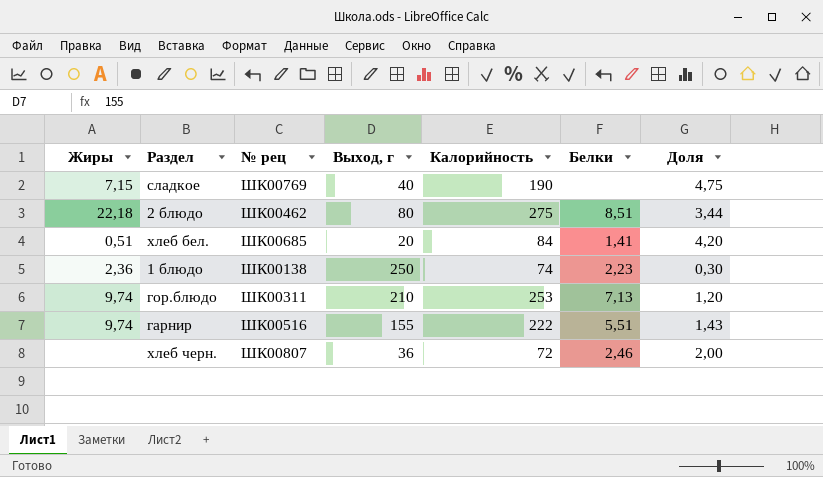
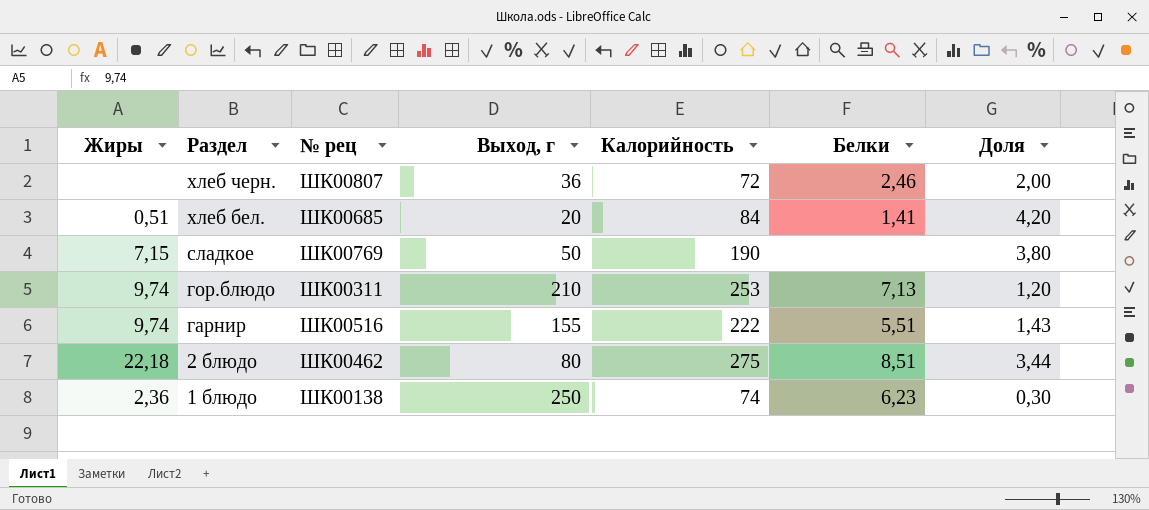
row order: none -> Раздел descending
сладкое | Выход, г: 40 -> 50
сладкое | Доля: 4,75 -> 3,80
1 блюдо | Белки: 2,23 -> 6,23

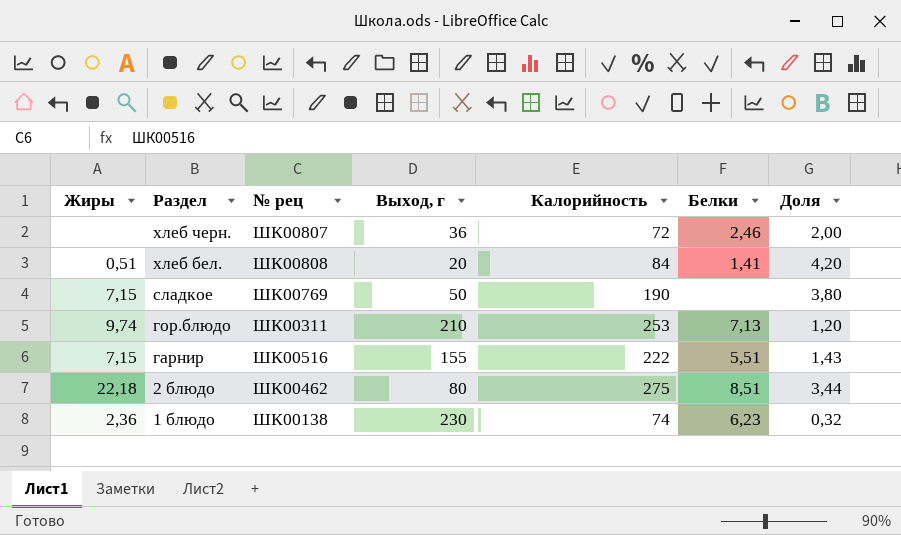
хлеб бел. | № рец: ШК00685 -> ШК00808
гарнир | Жиры: 9,74 -> 7,15
1 блюдо | Выход, г: 250 -> 230
1 блюдо | Доля: 0,30 -> 0,32

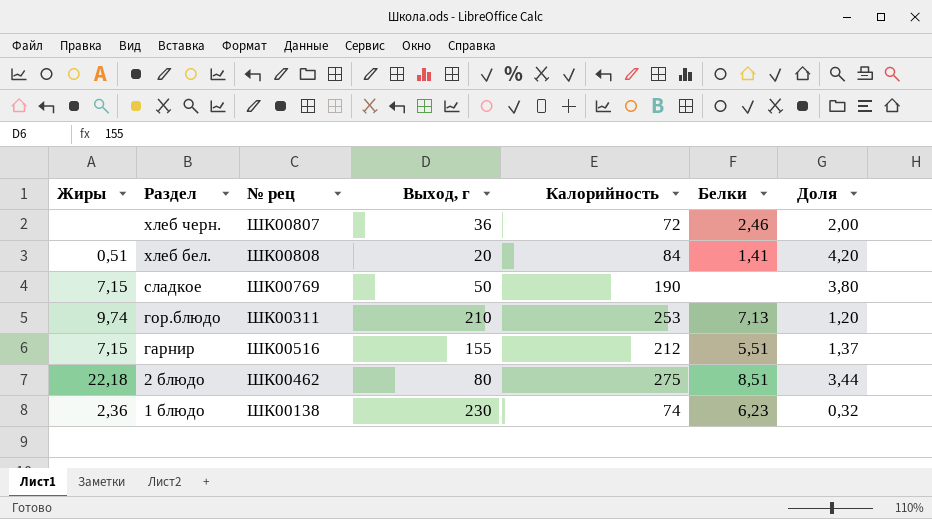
гарнир | Калорийность: 222 -> 212
гарнир | Доля: 1,43 -> 1,37

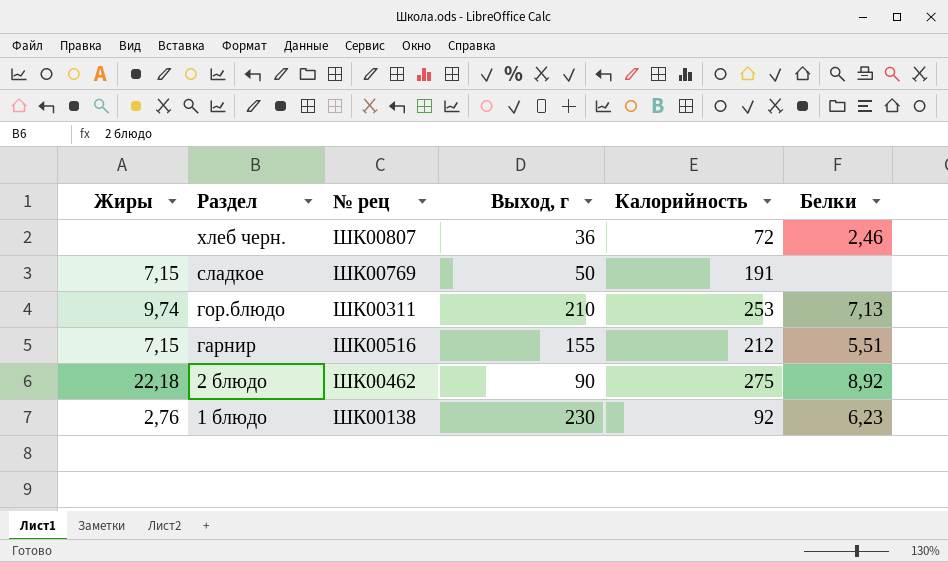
column Доля | formula: [Калорийность] / [Выход, г] -> none
row хлеб бел.: 0,51 | ШК00808 | 20 | 84 | 1,41 | 4,20 -> none
сладкое | Калорийность: 190 -> 191
2 блюдо | Выход, г: 80 -> 90
2 блюдо | Белки: 8,51 -> 8,92
1 блюдо | Жиры: 2,36 -> 2,76
1 блюдо | Калорийность: 74 -> 92

